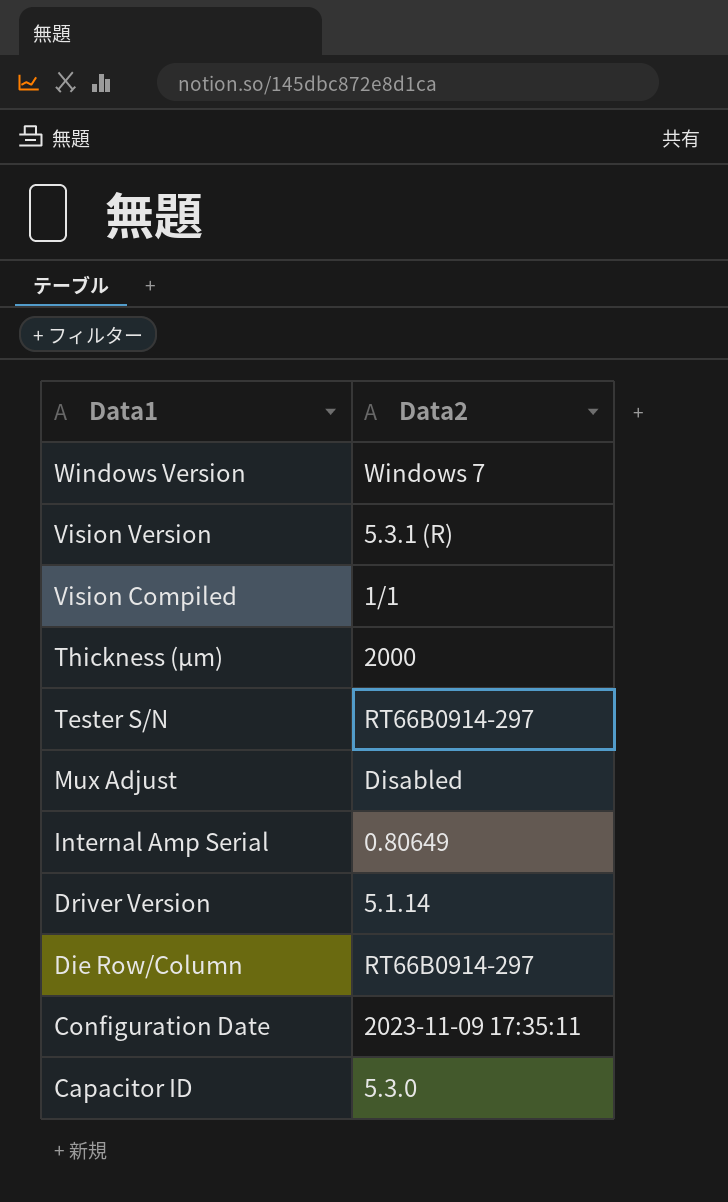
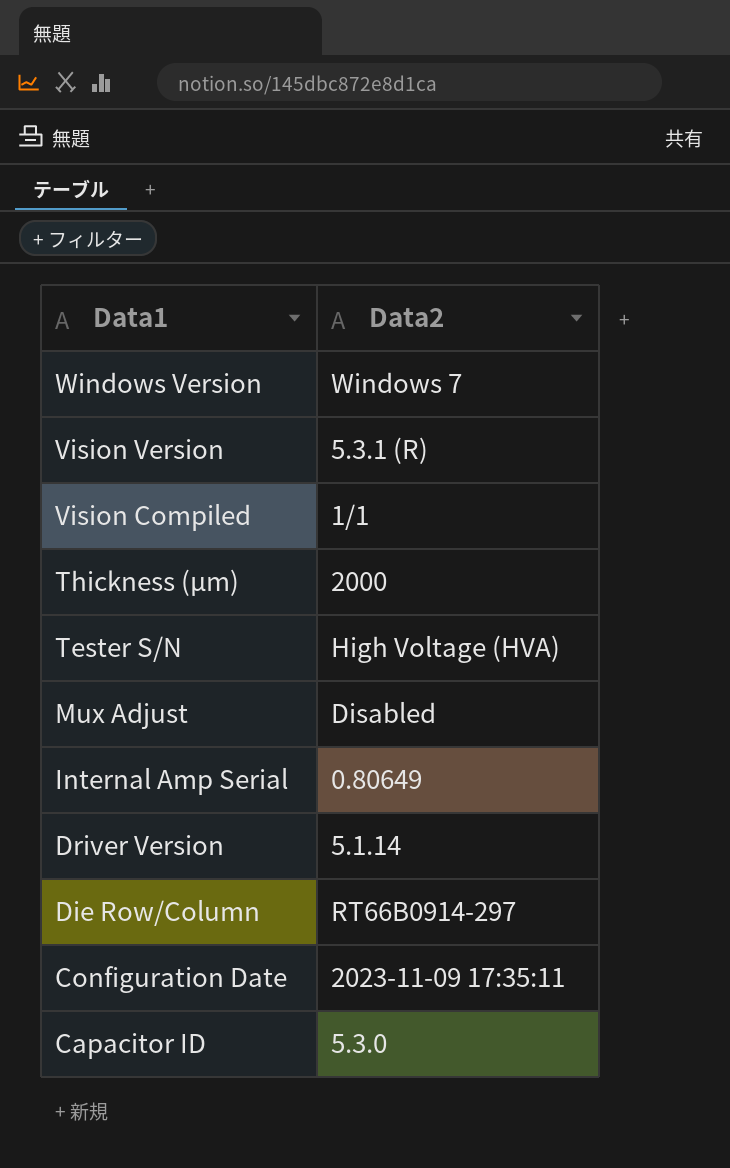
Tester S/N | Data2: RT66B0914-297 -> High Voltage (HVA)

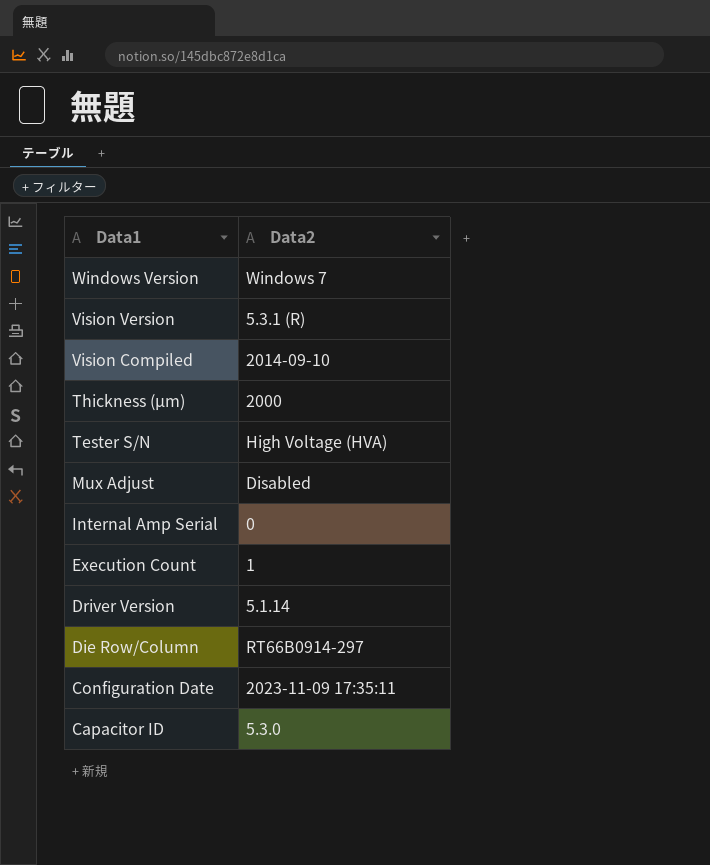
Vision Compiled | Data2: 1/1 -> 2014-09-10
Internal Amp Serial | Data2: 0.80649 -> 0
row Execution Count: none -> 1

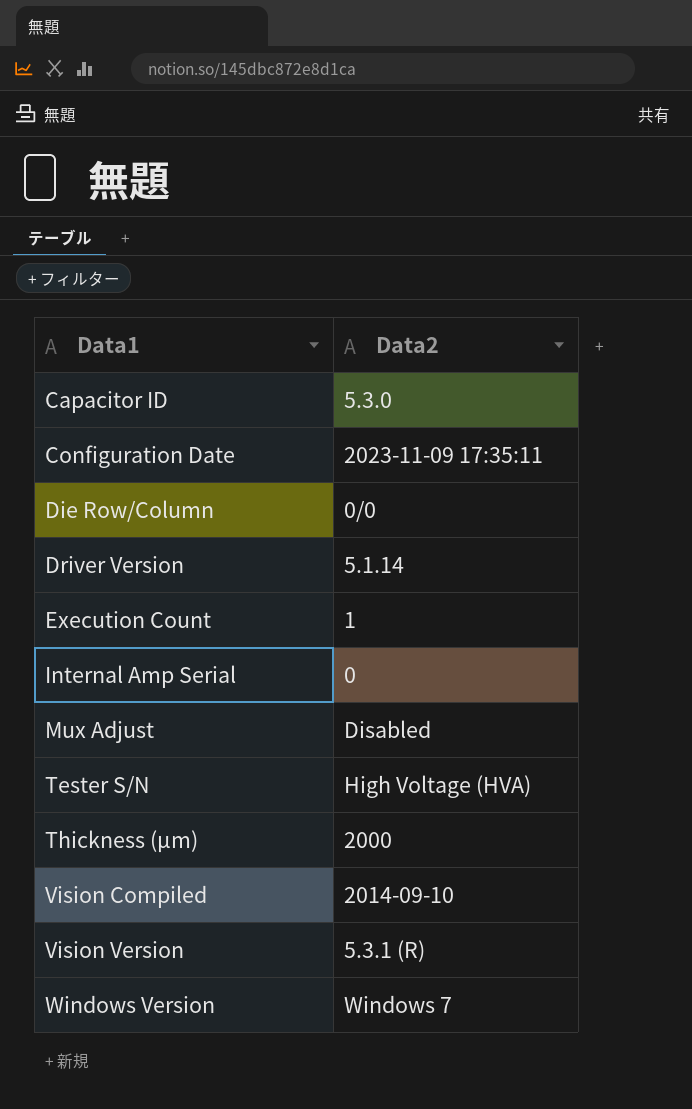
row order: Data1 descending -> Data1 ascending
Die Row/Column | Data2: RT66B0914-297 -> 0/0

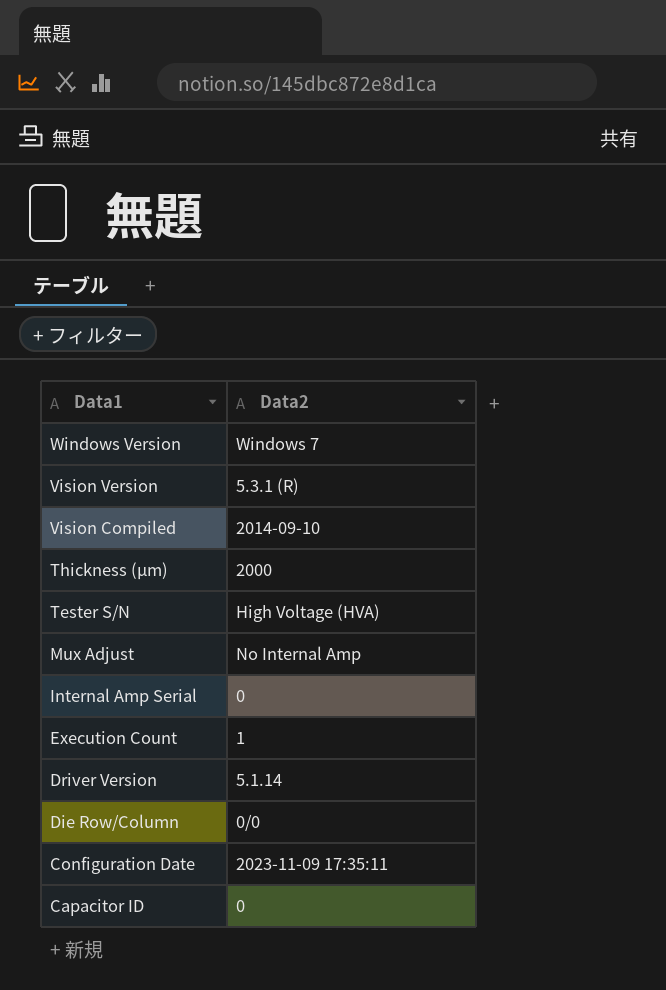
row order: Data1 ascending -> Data1 descending
Mux Adjust | Data2: Disabled -> No Internal Amp
Capacitor ID | Data2: 5.3.0 -> 0

